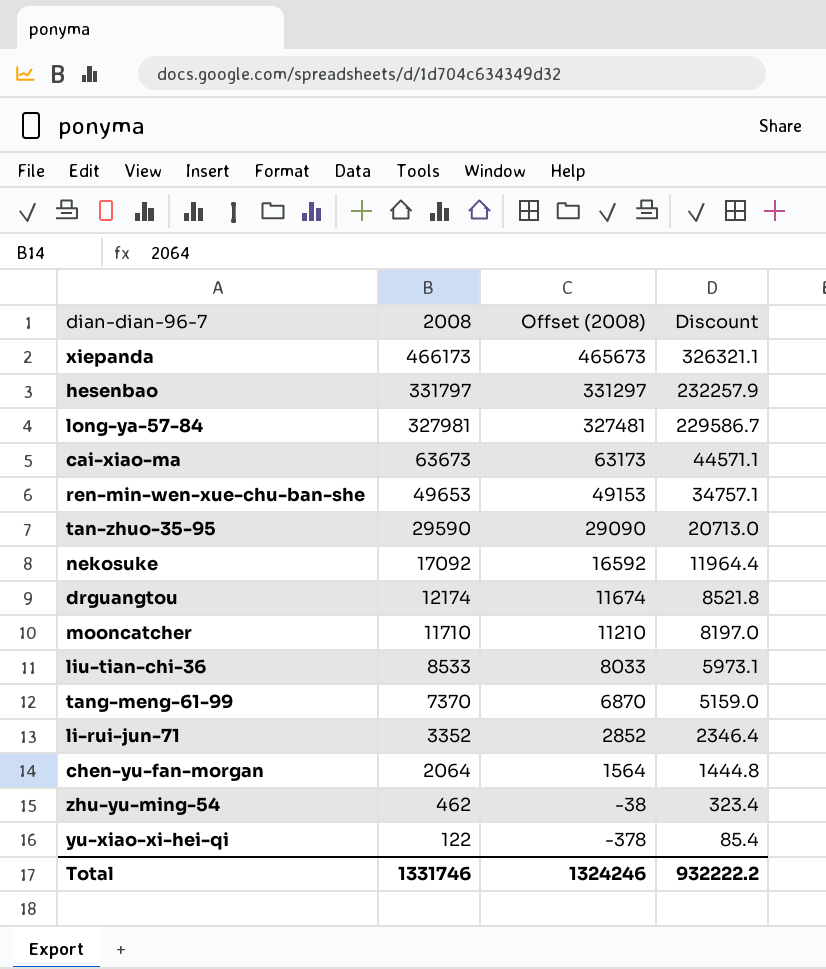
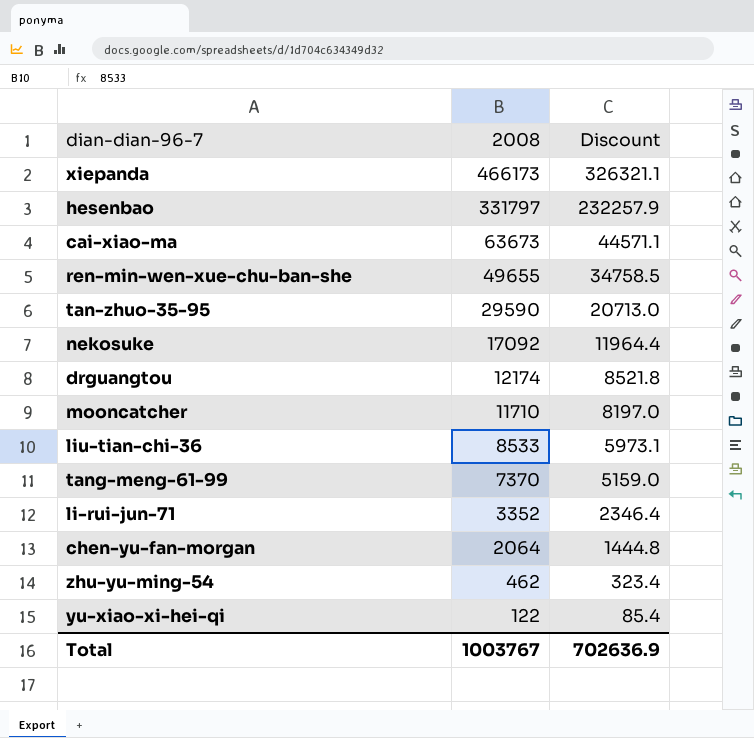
column Offset (2008) | formula: [2008] - 500 -> none
row long-ya-57-84: 327981 | 327481 | 229586.7 -> none
ren-min-wen-xue-chu-ban-she | 2008: 49653 -> 49655
ren-min-wen-xue-chu-ban-she | Discount: 34757.1 -> 34758.5
Total | 2008: 1331746 -> 1003767
Total | Discount: 932222.2 -> 702636.9

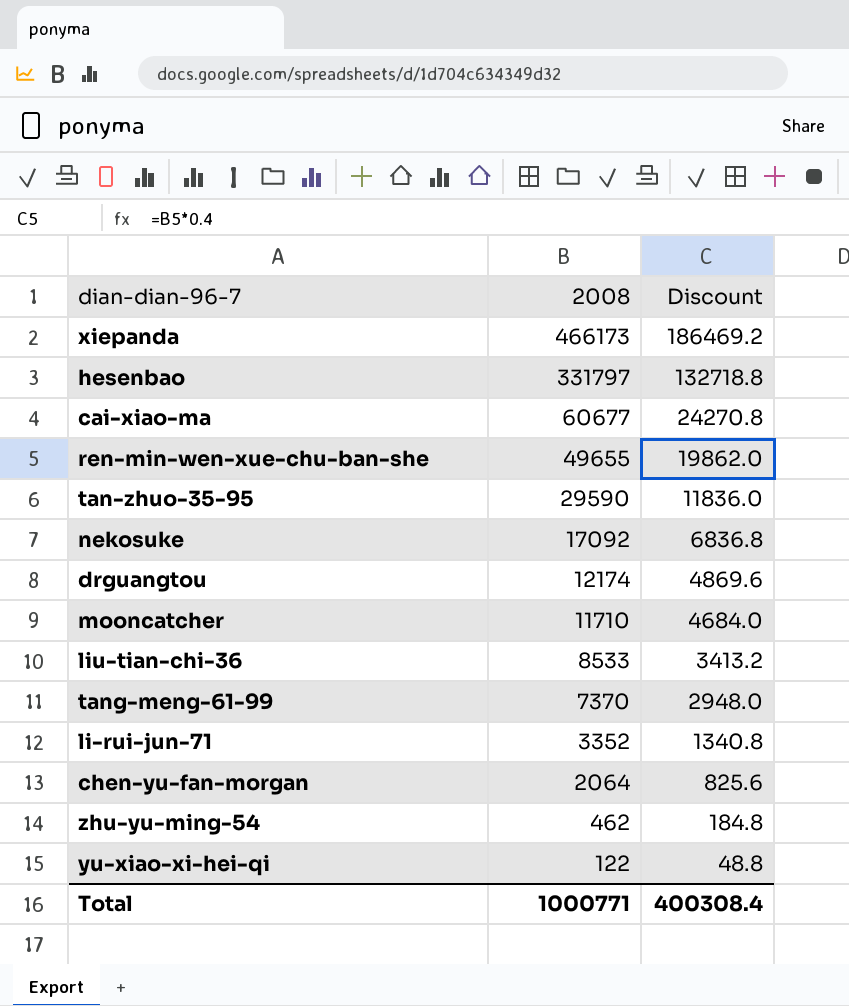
column Discount | formula: [2008] * 0.7 -> [2008] * 0.4
cai-xiao-ma | 2008: 63673 -> 60677
Total | 2008: 1003767 -> 1000771
Total | Discount: 702636.9 -> 400308.4

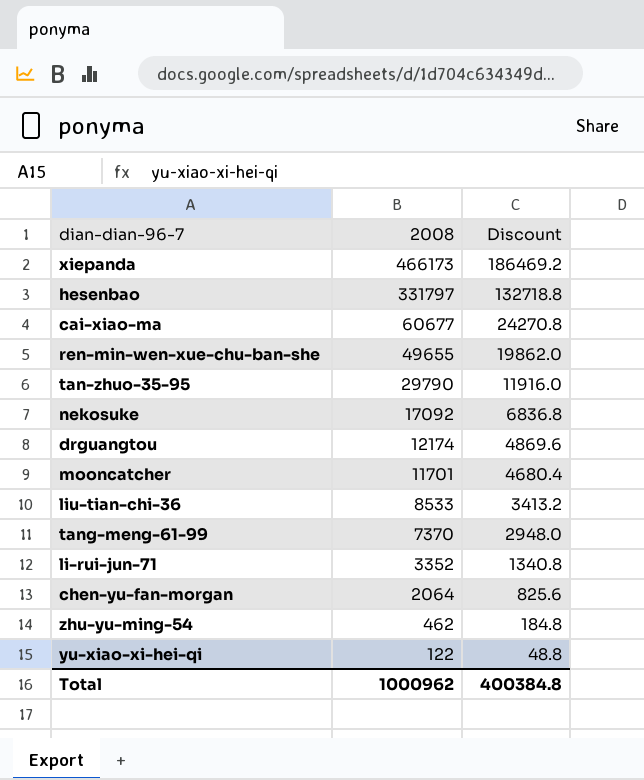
tan-zhuo-35-95 | 2008: 29590 -> 29790
tan-zhuo-35-95 | Discount: 11836.0 -> 11916.0
mooncatcher | 2008: 11710 -> 11701
mooncatcher | Discount: 4684.0 -> 4680.4
Total | 2008: 1000771 -> 1000962
Total | Discount: 400308.4 -> 400384.8

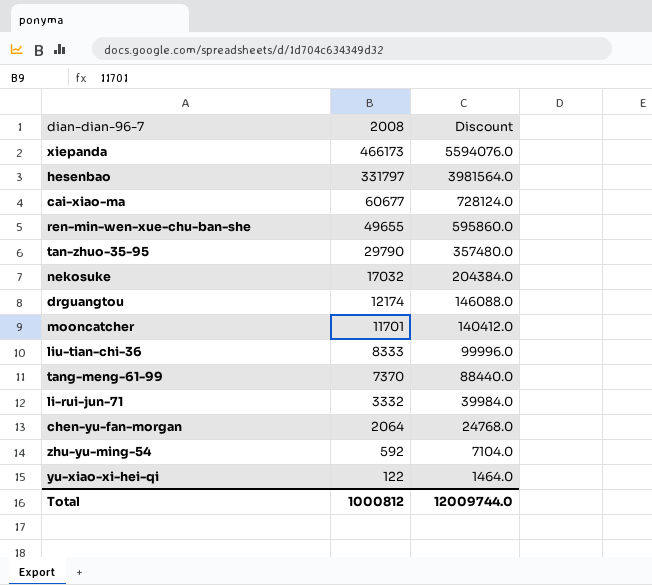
column Discount | formula: [2008] * 0.4 -> [2008] * 12
nekosuke | 2008: 17092 -> 17032
liu-tian-chi-36 | 2008: 8533 -> 8333
li-rui-jun-71 | 2008: 3352 -> 3332
zhu-yu-ming-54 | 2008: 462 -> 592
Total | 2008: 1000962 -> 1000812
Total | Discount: 400384.8 -> 12009744.0

